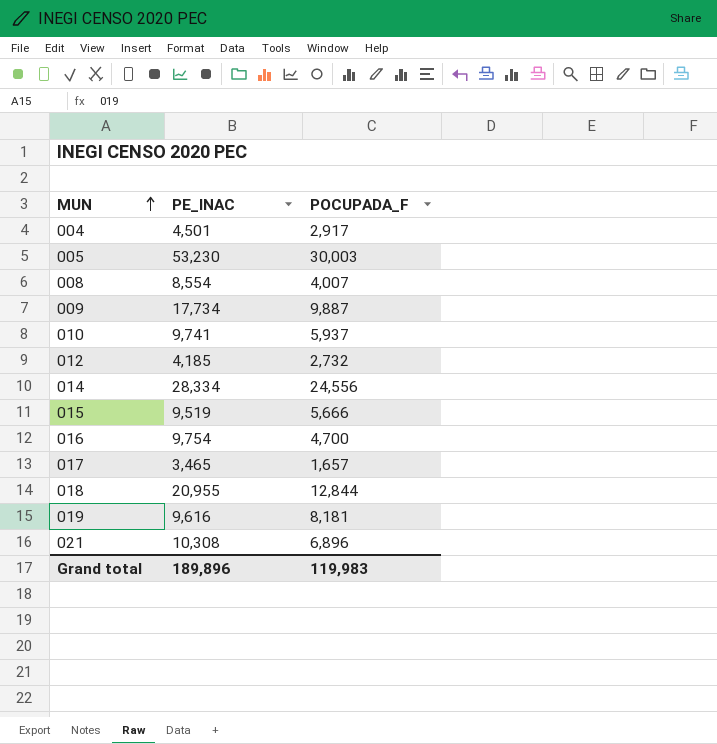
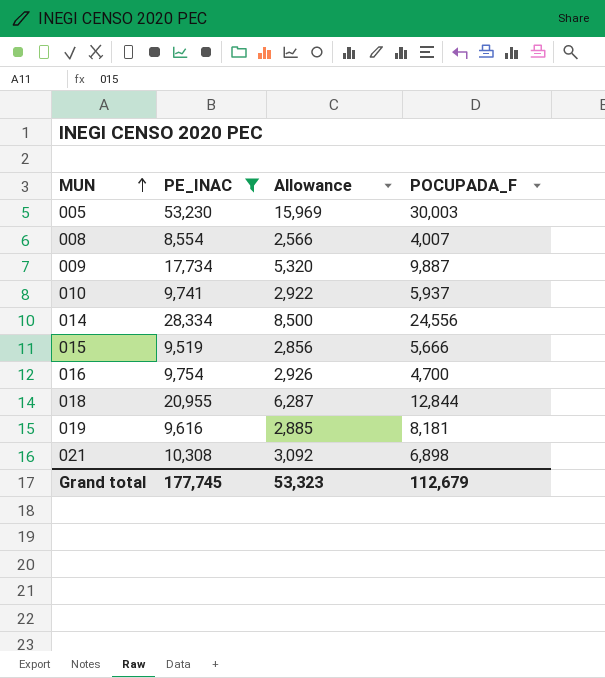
filter: none -> PE_INAC >= 8,554
column Allowance | formula: none -> [PE_INAC] * 0.3
021 | POCUPADA_F: 6,896 -> 6,898
Grand total | PE_INAC: 189,896 -> 177,745
Grand total | POCUPADA_F: 119,983 -> 112,679

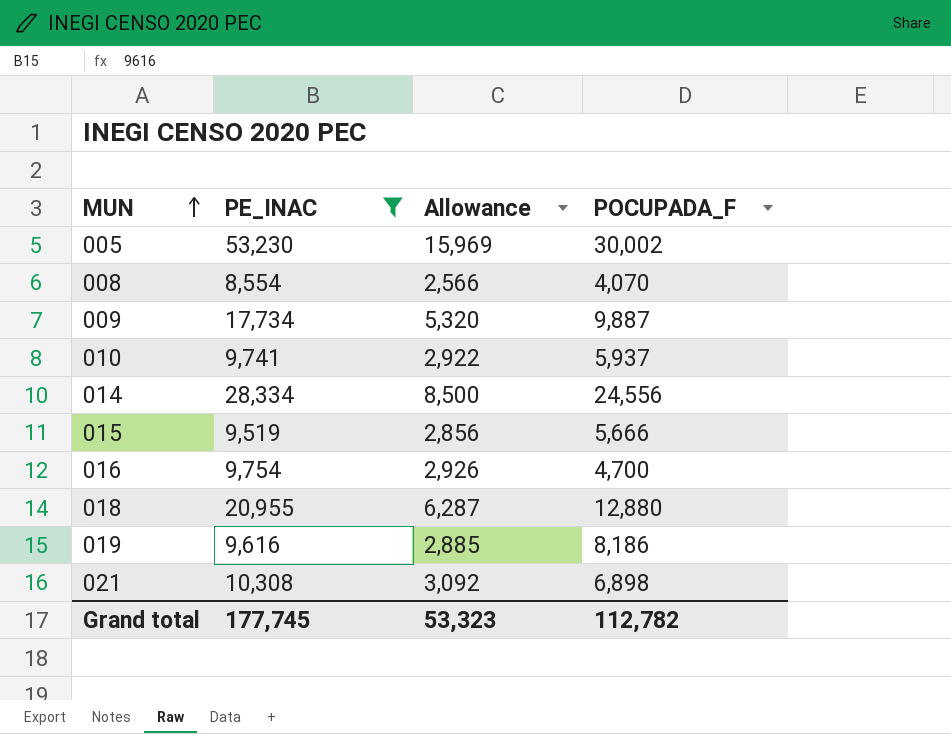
005 | POCUPADA_F: 30,003 -> 30,002
008 | POCUPADA_F: 4,007 -> 4,070
018 | POCUPADA_F: 12,844 -> 12,880
019 | POCUPADA_F: 8,181 -> 8,186
Grand total | POCUPADA_F: 112,679 -> 112,782

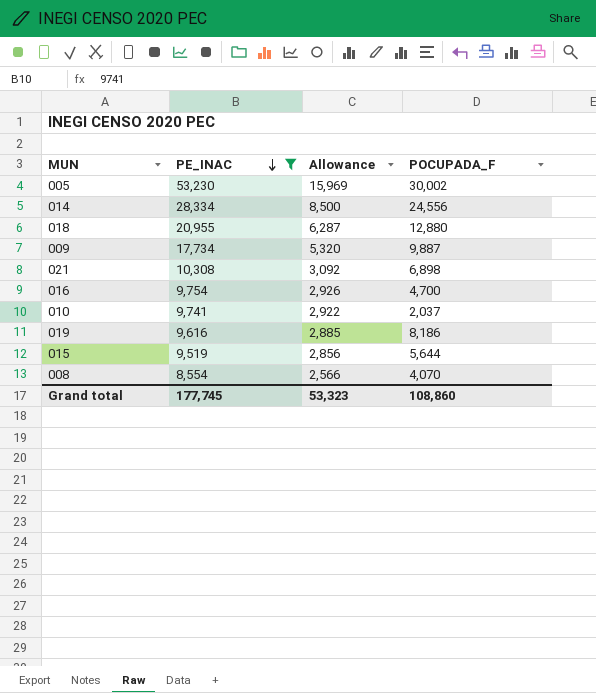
row order: MUN ascending -> PE_INAC descending
010 | POCUPADA_F: 5,937 -> 2,037
015 | POCUPADA_F: 5,666 -> 5,644
Grand total | POCUPADA_F: 112,782 -> 108,860

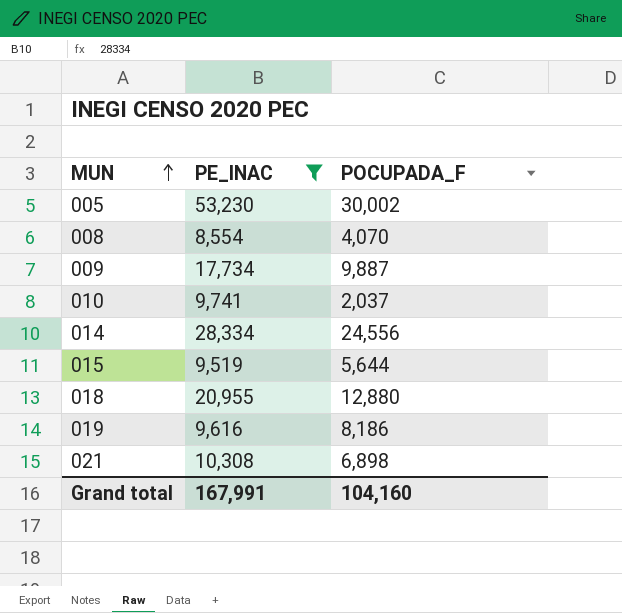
row order: PE_INAC descending -> MUN ascending
column Allowance | formula: [PE_INAC] * 0.3 -> none
row 016: 9,754 | 2,926 | 4,700 -> none
Grand total | PE_INAC: 177,745 -> 167,991
Grand total | POCUPADA_F: 108,860 -> 104,160

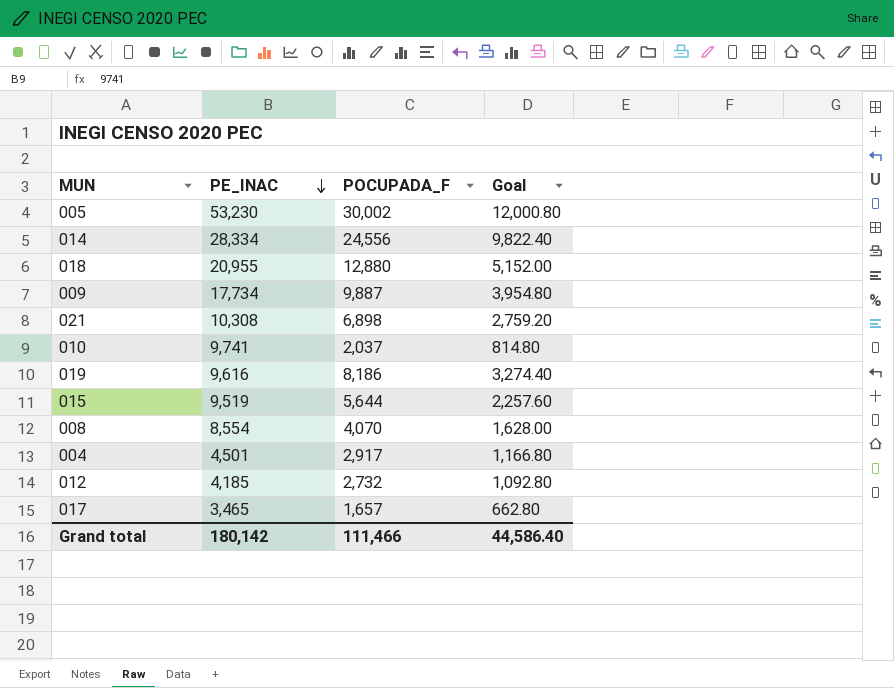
filter: PE_INAC >= 8,554 -> none
row order: MUN ascending -> PE_INAC descending
column Goal | formula: none -> [POCUPADA_F] * 0.4
Grand total | PE_INAC: 167,991 -> 180,142
Grand total | POCUPADA_F: 104,160 -> 111,466

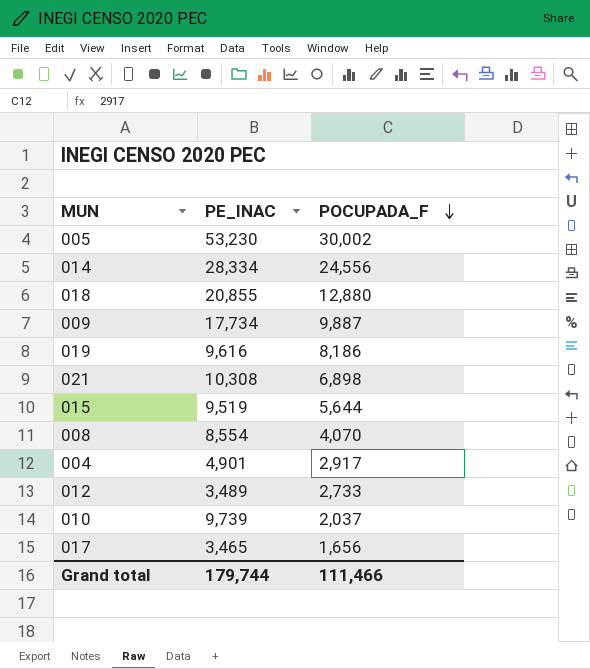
row order: PE_INAC descending -> POCUPADA_F descending
column Goal | formula: [POCUPADA_F] * 0.4 -> none
018 | PE_INAC: 20,955 -> 20,855
004 | PE_INAC: 4,501 -> 4,901
012 | PE_INAC: 4,185 -> 3,489
012 | POCUPADA_F: 2,732 -> 2,733
010 | PE_INAC: 9,741 -> 9,739
017 | POCUPADA_F: 1,657 -> 1,656
Grand total | PE_INAC: 180,142 -> 179,744

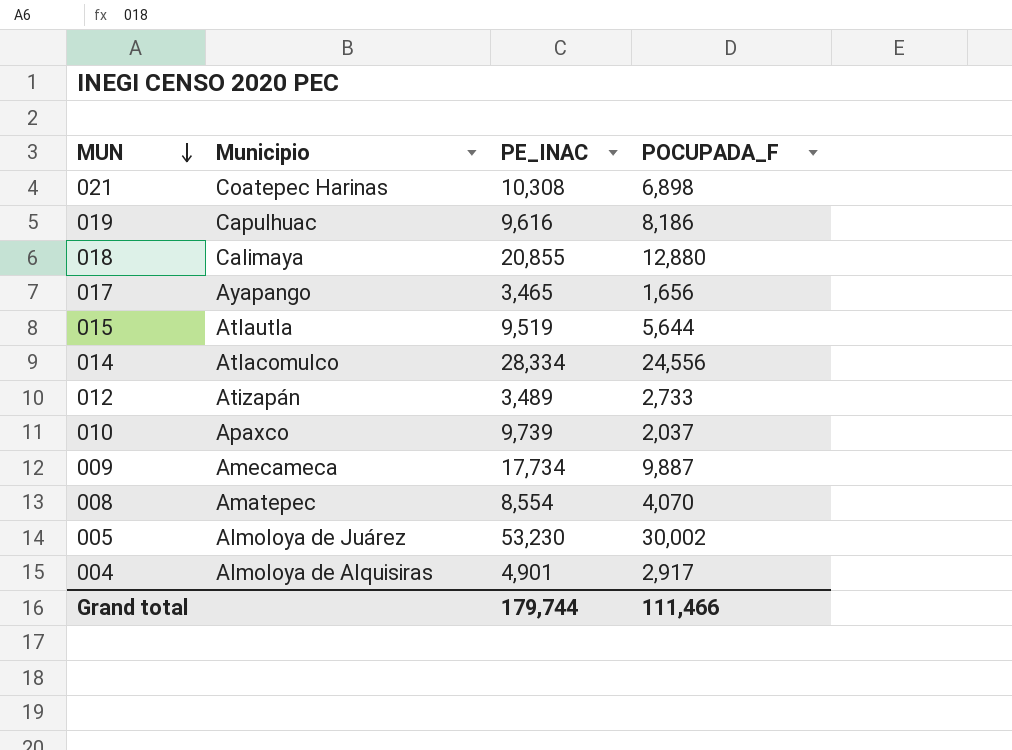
row order: POCUPADA_F descending -> MUN descending
column Municipio | position: none -> 2

